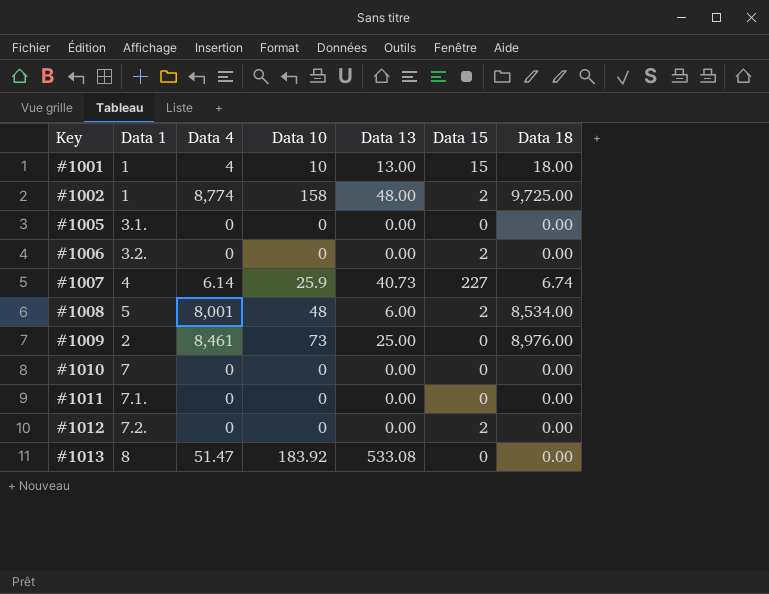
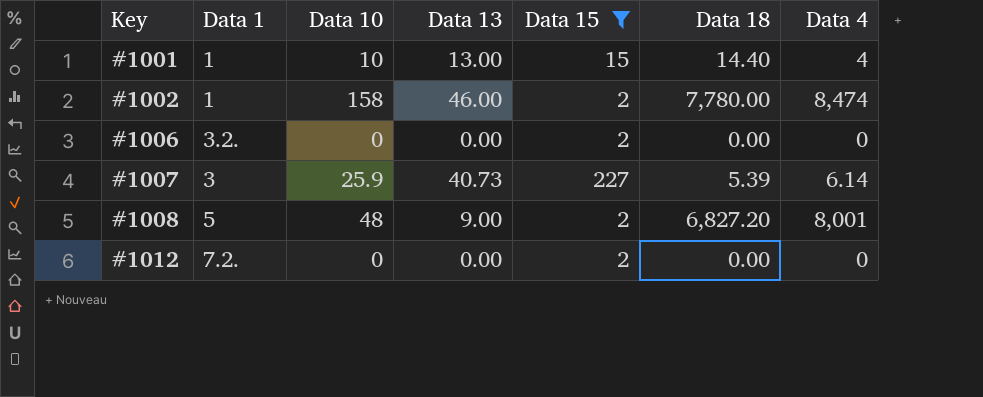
filter: none -> Data 15 != 0
column Data 4 | position: 3 -> 7
#1001 | Data 18: 18.00 -> 14.40
#1002 | Data 13: 48.00 -> 46.00
#1002 | Data 18: 9,725.00 -> 7,780.00
#1002 | Data 4: 8,774 -> 8,474
#1007 | Data 1: 4 -> 3
#1007 | Data 18: 6.74 -> 5.39
#1008 | Data 13: 6.00 -> 9.00
#1008 | Data 18: 8,534.00 -> 6,827.20

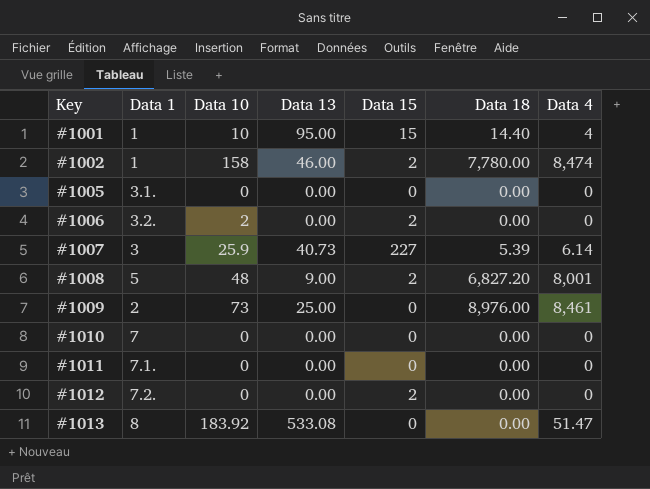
filter: Data 15 != 0 -> none
#1001 | Data 13: 13.00 -> 95.00
#1006 | Data 10: 0 -> 2

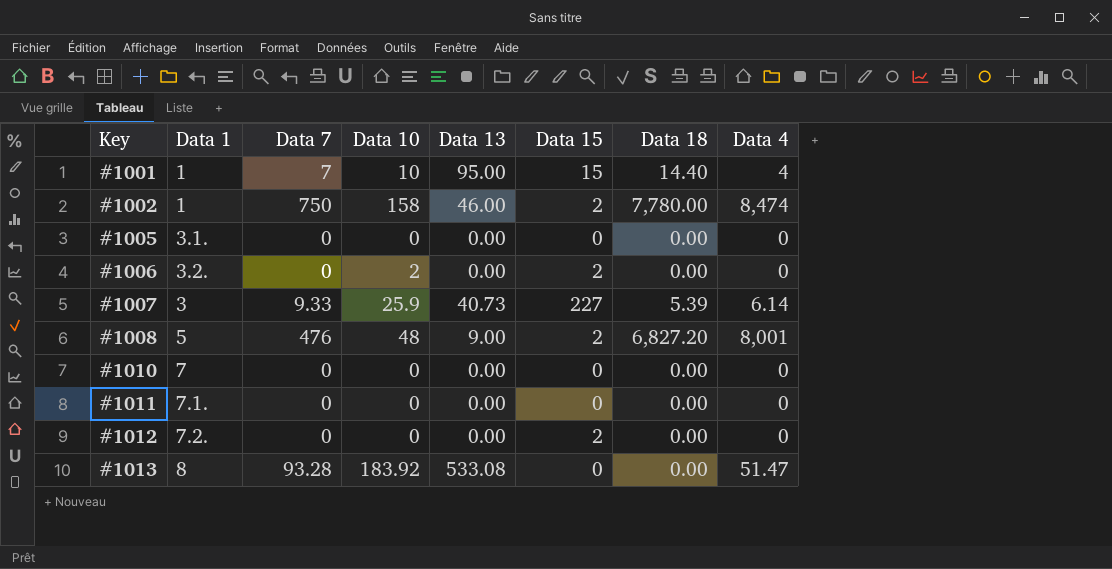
column Data 7 | position: none -> 3
row #1009: 2 | 73 | 25.00 | 0 | 8,976.00 | 8,461 -> none

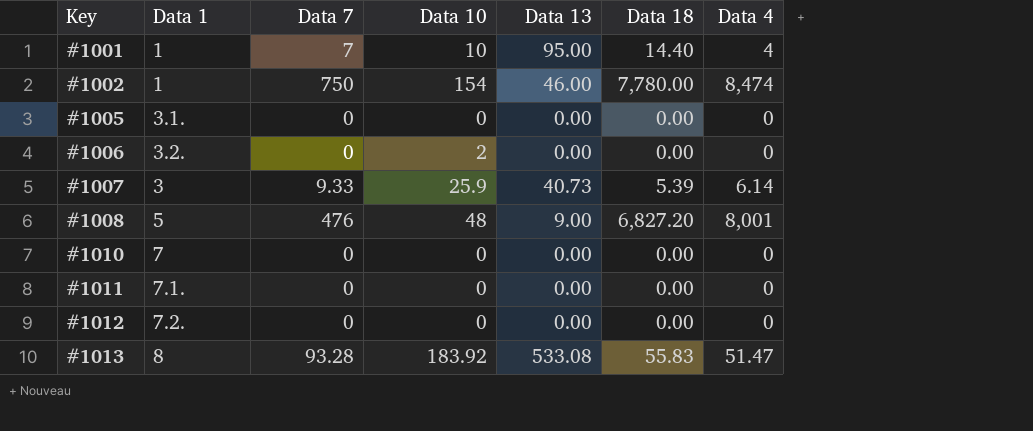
column Data 15 | position: 6 -> none
#1002 | Data 10: 158 -> 154
#1013 | Data 18: 0.00 -> 55.83

